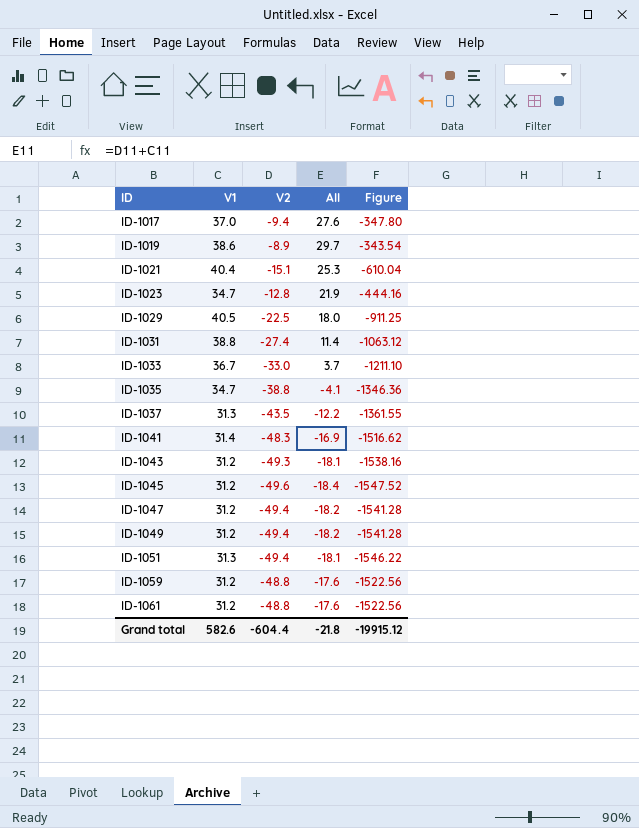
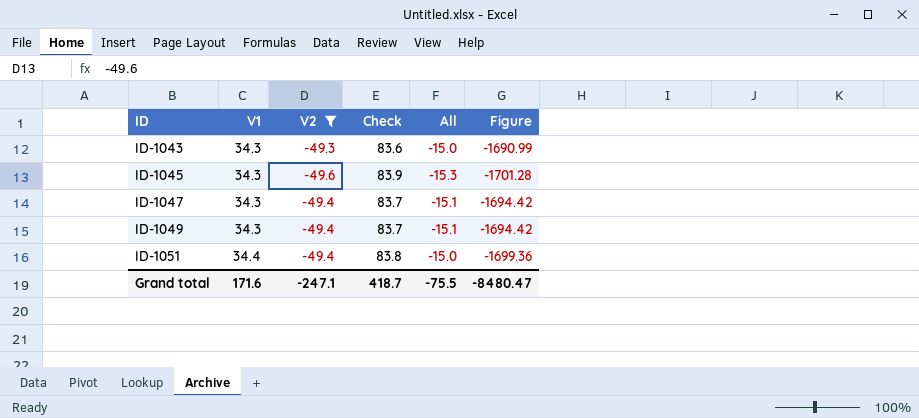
filter: none -> V2 <= -49.3
column Check | formula: none -> [V1] - [V2]
ID-1043 | V1: 31.2 -> 34.3
ID-1043 | All: -18.1 -> -15.0
ID-1043 | Figure: -1538.16 -> -1690.99
ID-1045 | V1: 31.2 -> 34.3
ID-1045 | All: -18.4 -> -15.3
ID-1045 | Figure: -1547.52 -> -1701.28
ID-1047 | V1: 31.2 -> 34.3
ID-1047 | All: -18.2 -> -15.1
ID-1047 | Figure: -1541.28 -> -1694.42
ID-1049 | V1: 31.2 -> 34.3
ID-1049 | All: -18.2 -> -15.1
ID-1049 | Figure: -1541.28 -> -1694.42
ID-1051 | V1: 31.3 -> 34.4
ID-1051 | All: -18.1 -> -15.0
ID-1051 | Figure: -1546.22 -> -1699.36
Grand total | V1: 582.6 -> 171.6
Grand total | V2: -604.4 -> -247.1
Grand total | All: -21.8 -> -75.5
Grand total | Figure: -19915.12 -> -8480.47

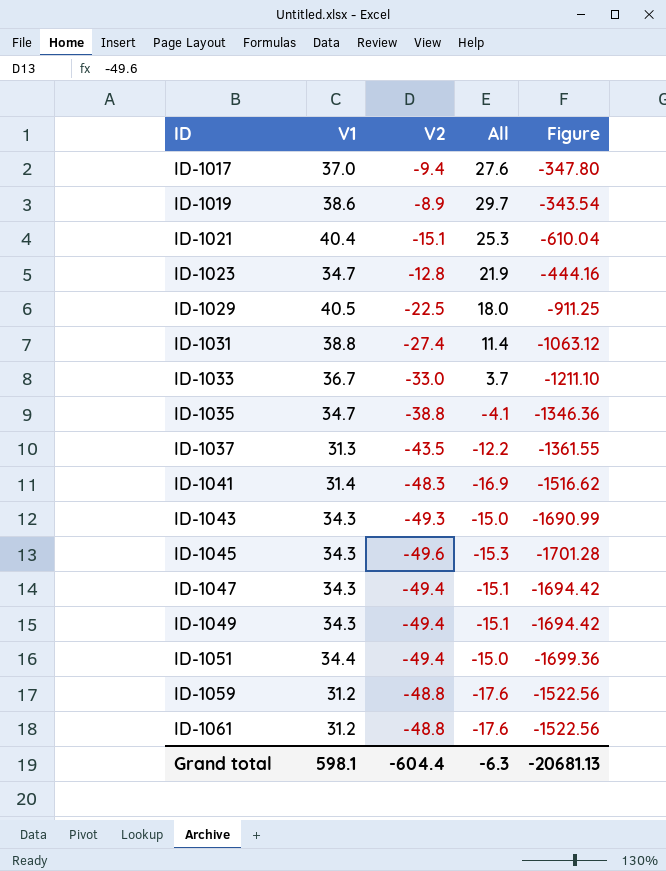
filter: V2 <= -49.3 -> none
column Check | formula: [V1] - [V2] -> none
Grand total | V1: 171.6 -> 598.1
Grand total | V2: -247.1 -> -604.4
Grand total | All: -75.5 -> -6.3
Grand total | Figure: -8480.47 -> -20681.13

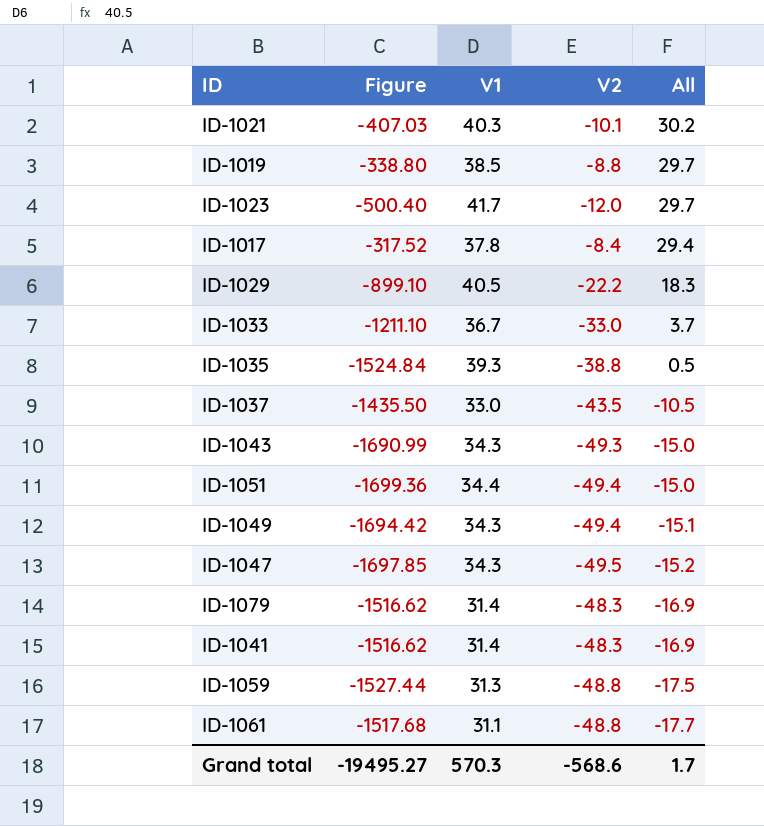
row order: ID ascending -> All descending
column Figure | position: 5 -> 2
row ID-1031: 38.8 | -27.4 | 11.4 | -1063.12 -> none
row ID-1045: 34.3 | -49.6 | -15.3 | -1701.28 -> none
ID-1021 | Figure: -610.04 -> -407.03
ID-1021 | V1: 40.4 -> 40.3
ID-1021 | V2: -15.1 -> -10.1
ID-1021 | All: 25.3 -> 30.2
ID-1019 | Figure: -343.54 -> -338.80
ID-1019 | V1: 38.6 -> 38.5
ID-1019 | V2: -8.9 -> -8.8
ID-1023 | Figure: -444.16 -> -500.40
ID-1023 | V1: 34.7 -> 41.7
ID-1023 | V2: -12.8 -> -12.0
ID-1023 | All: 21.9 -> 29.7
ID-1017 | Figure: -347.80 -> -317.52
ID-1017 | V1: 37.0 -> 37.8
ID-1017 | V2: -9.4 -> -8.4
ID-1017 | All: 27.6 -> 29.4
ID-1029 | Figure: -911.25 -> -899.10
ID-1029 | V2: -22.5 -> -22.2
ID-1029 | All: 18.0 -> 18.3
ID-1035 | Figure: -1346.36 -> -1524.84
ID-1035 | V1: 34.7 -> 39.3
ID-1035 | All: -4.1 -> 0.5
ID-1037 | Figure: -1361.55 -> -1435.50
ID-1037 | V1: 31.3 -> 33.0
ID-1037 | All: -12.2 -> -10.5
ID-1047 | Figure: -1694.42 -> -1697.85
ID-1047 | V2: -49.4 -> -49.5
ID-1047 | All: -15.1 -> -15.2
row ID-1079: none -> -1516.62 | 31.4 | -48.3 | -16.9
ID-1059 | Figure: -1522.56 -> -1527.44
ID-1059 | V1: 31.2 -> 31.3
ID-1059 | All: -17.6 -> -17.5
ID-1061 | Figure: -1522.56 -> -1517.68
ID-1061 | V1: 31.2 -> 31.1
ID-1061 | All: -17.6 -> -17.7
Grand total | Figure: -20681.13 -> -19495.27
Grand total | V1: 598.1 -> 570.3
Grand total | V2: -604.4 -> -568.6
Grand total | All: -6.3 -> 1.7

